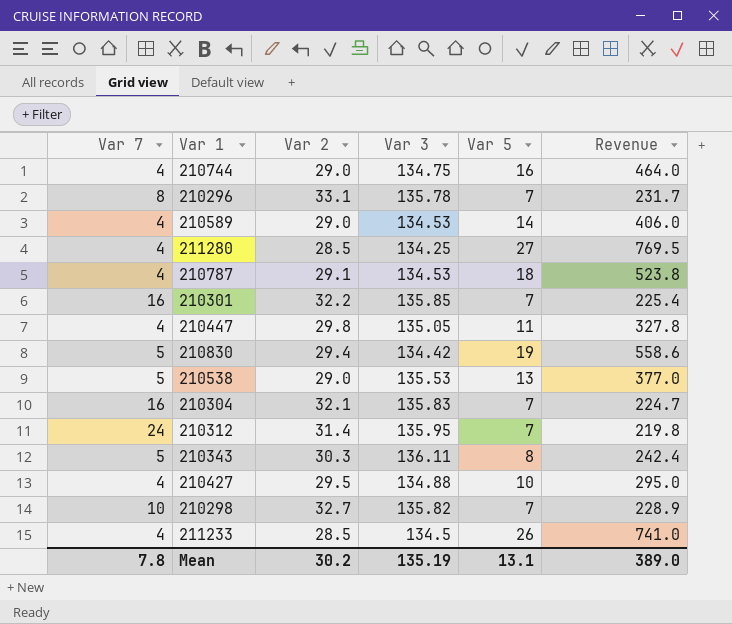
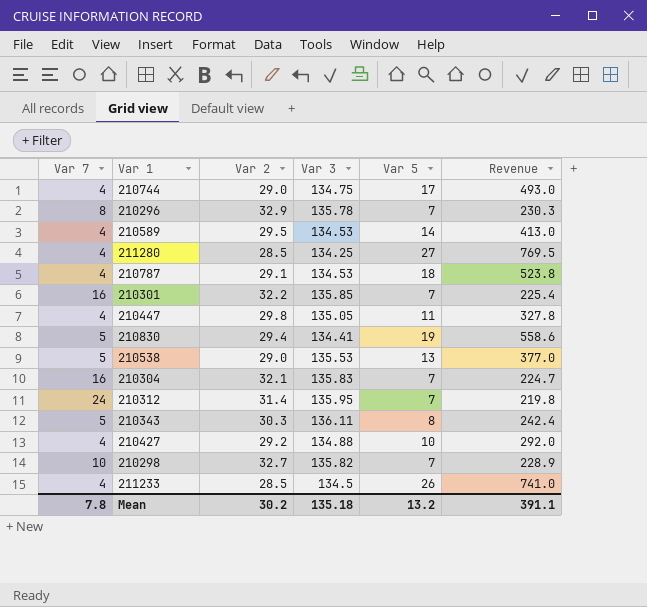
210744 | Var 5: 16 -> 17
210744 | Revenue: 464.0 -> 493.0
210296 | Var 2: 33.1 -> 32.9
210296 | Revenue: 231.7 -> 230.3
210589 | Var 2: 29.0 -> 29.5
210589 | Revenue: 406.0 -> 413.0
210830 | Var 3: 134.42 -> 134.41
210427 | Var 2: 29.5 -> 29.2
210427 | Revenue: 295.0 -> 292.0
Mean | Var 3: 135.19 -> 135.18
Mean | Var 5: 13.1 -> 13.2
Mean | Revenue: 389.0 -> 391.1

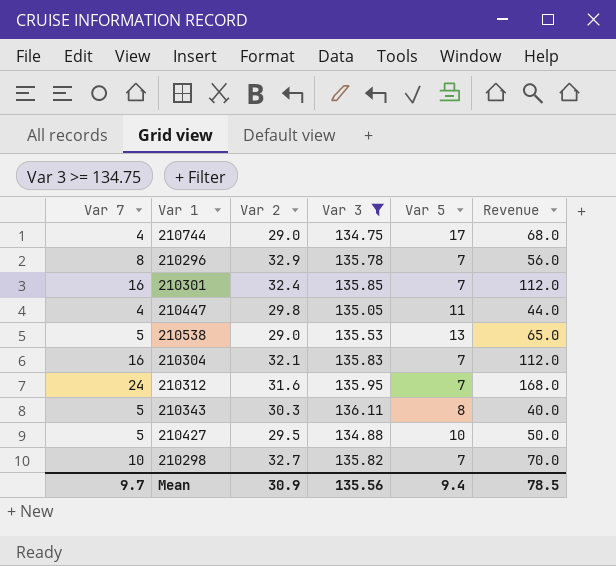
filter: none -> Var 3 >= 134.75
column Revenue | formula: [Var 2] * [Var 5] -> [Var 7] * [Var 5]
210301 | Var 2: 32.2 -> 32.4
210312 | Var 2: 31.4 -> 31.6
210427 | Var 7: 4 -> 5
210427 | Var 2: 29.2 -> 29.5
Mean | Var 7: 7.8 -> 9.7
Mean | Var 2: 30.2 -> 30.9
Mean | Var 3: 135.18 -> 135.56
Mean | Var 5: 13.2 -> 9.4
Mean | Revenue: 391.1 -> 78.5

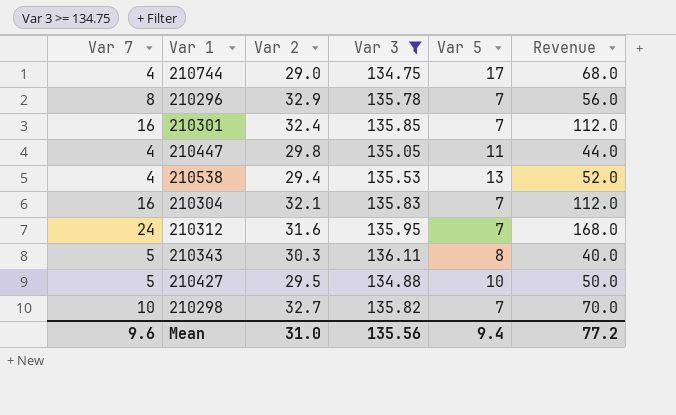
210538 | Var 7: 5 -> 4
210538 | Var 2: 29.0 -> 29.4
210538 | Revenue: 65.0 -> 52.0
Mean | Var 7: 9.7 -> 9.6
Mean | Var 2: 30.9 -> 31.0
Mean | Revenue: 78.5 -> 77.2

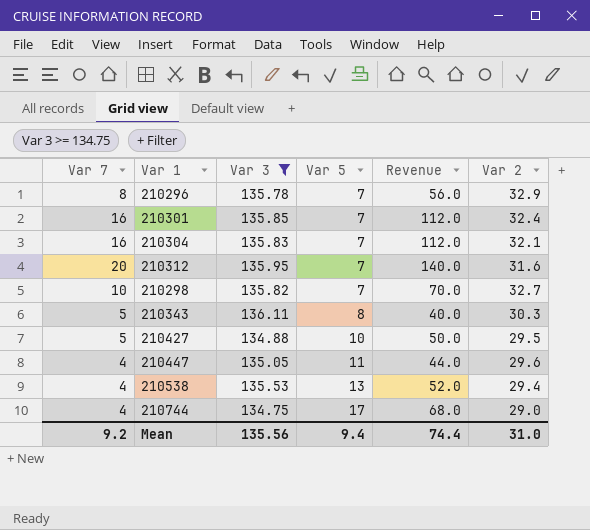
row order: none -> Var 5 ascending
column Var 2 | position: 3 -> 6
210312 | Var 7: 24 -> 20
210312 | Revenue: 168.0 -> 140.0
210447 | Var 2: 29.8 -> 29.6
Mean | Var 7: 9.6 -> 9.2
Mean | Revenue: 77.2 -> 74.4

